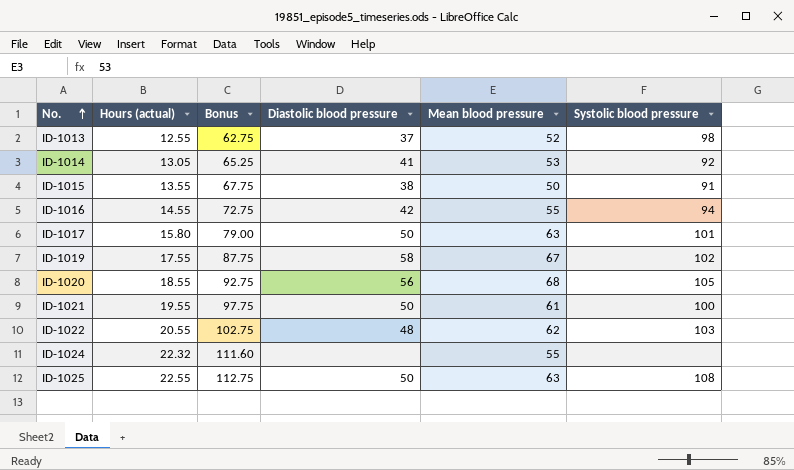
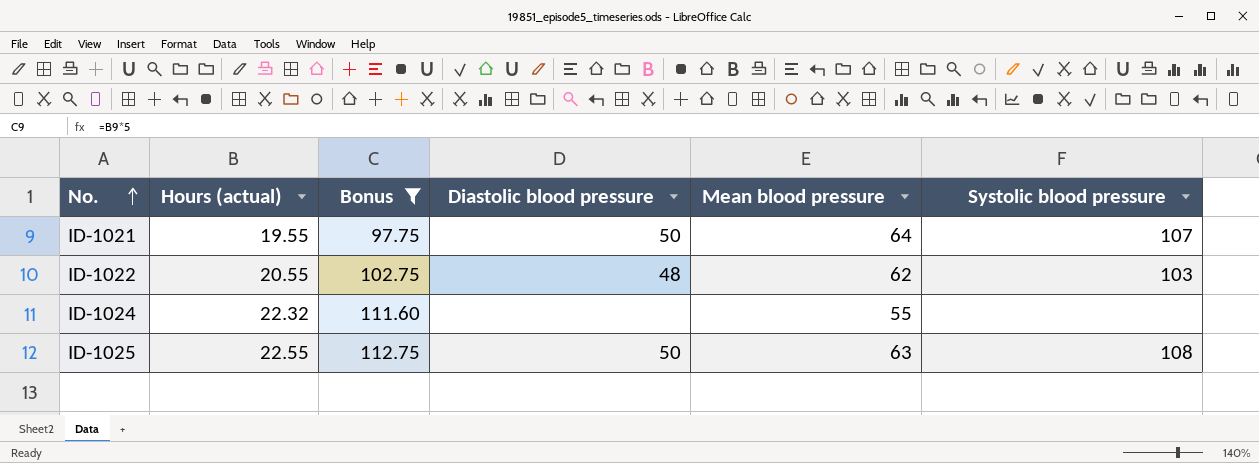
filter: none -> Bonus >= 97.75
ID-1021 | Mean blood pressure: 61 -> 64
ID-1021 | Systolic blood pressure: 100 -> 107

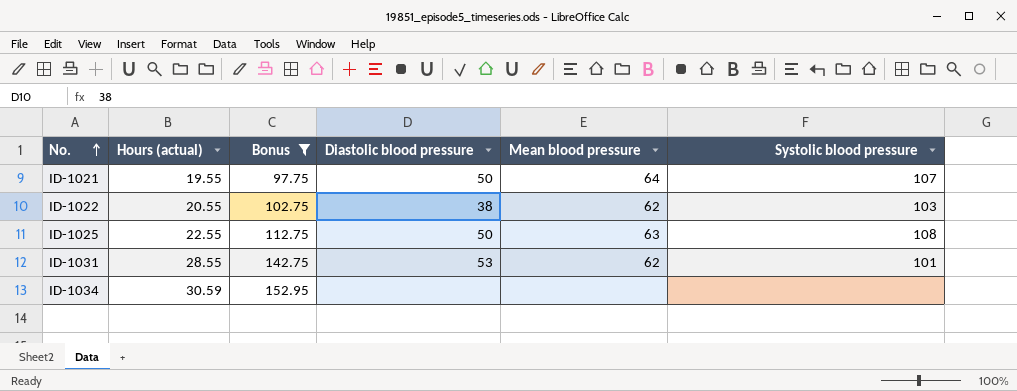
row ID-1024: 22.32 | 111.60 | none | 55 | none -> none
ID-1022 | Diastolic blood pressure: 48 -> 38
row ID-1031: none -> 28.55 | 142.75 | 53 | 62 | 101
row ID-1034: none -> 30.59 | 152.95 | none | none | none

